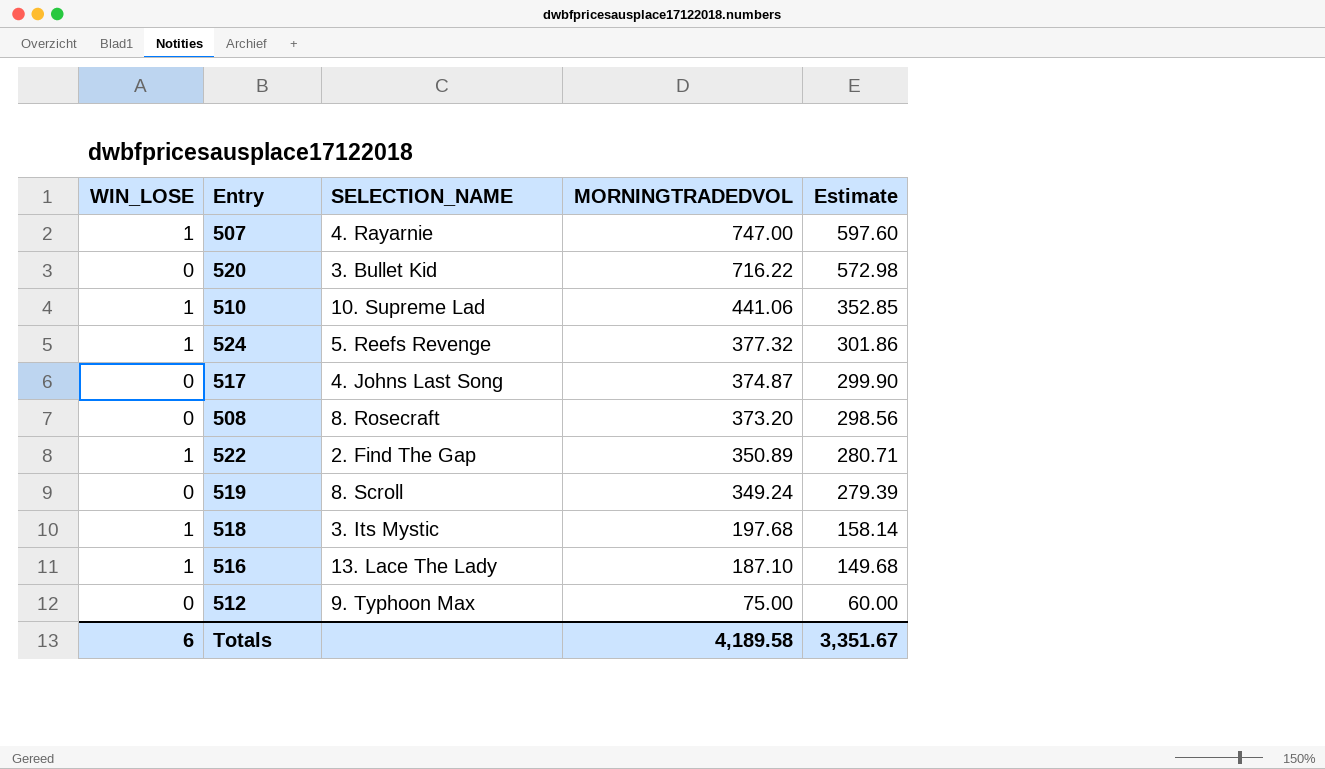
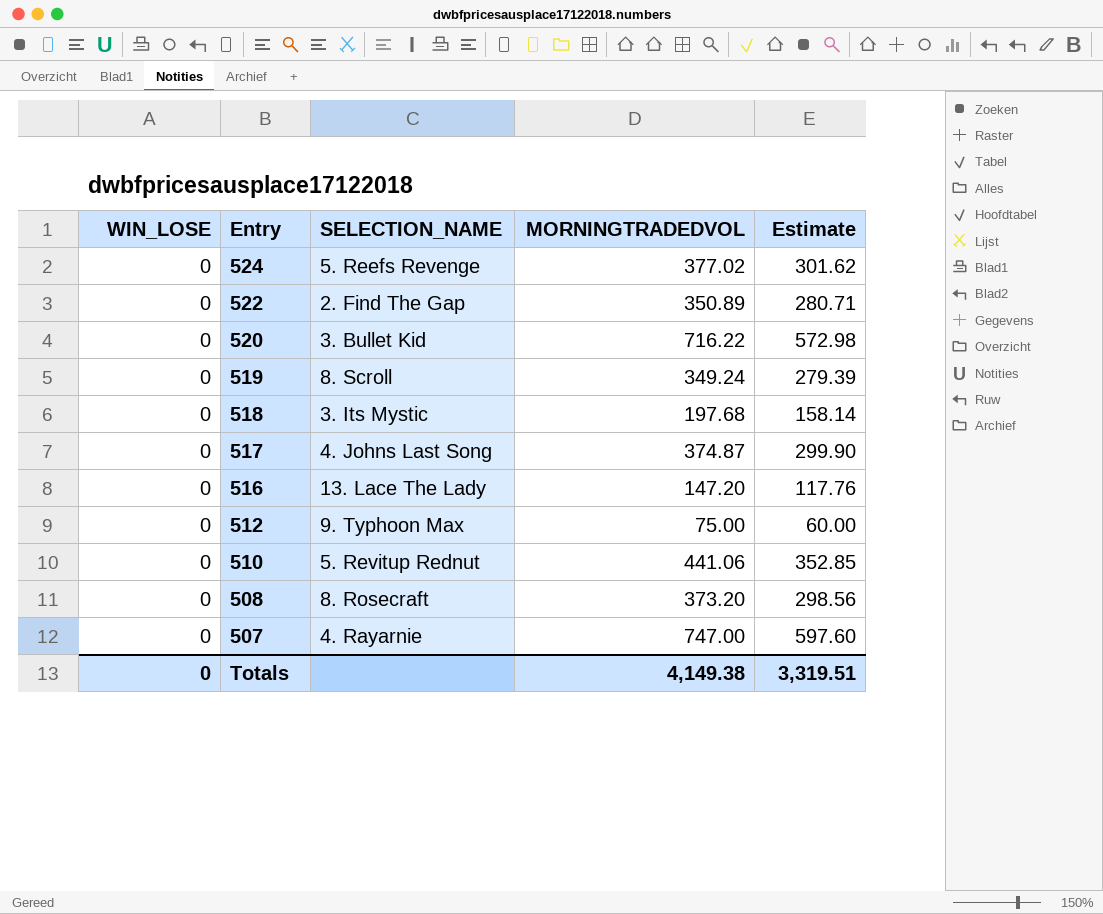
row order: MORNINGTRADEDVOL descending -> Entry descending
524 | WIN_LOSE: 1 -> 0
524 | MORNINGTRADEDVOL: 377.32 -> 377.02
524 | Estimate: 301.86 -> 301.62
522 | WIN_LOSE: 1 -> 0
518 | WIN_LOSE: 1 -> 0
516 | WIN_LOSE: 1 -> 0
516 | MORNINGTRADEDVOL: 187.10 -> 147.20
516 | Estimate: 149.68 -> 117.76
510 | WIN_LOSE: 1 -> 0
510 | SELECTION_NAME: 10. Supreme Lad -> 5. Revitup Rednut
507 | WIN_LOSE: 1 -> 0
Totals | WIN_LOSE: 6 -> 0
Totals | MORNINGTRADEDVOL: 4,189.58 -> 4,149.38
Totals | Estimate: 3,351.67 -> 3,319.51

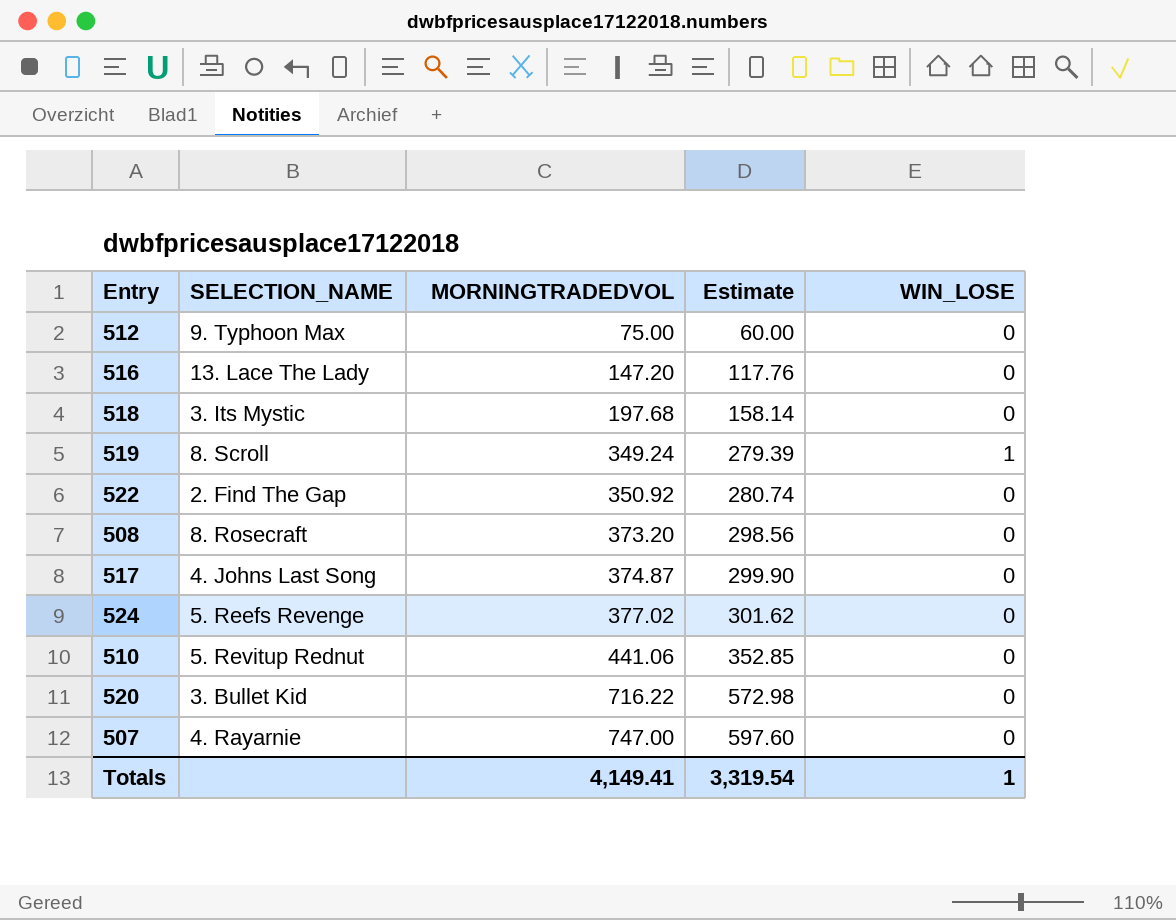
row order: Entry descending -> MORNINGTRADEDVOL ascending
column WIN_LOSE | position: 1 -> 5
519 | WIN_LOSE: 0 -> 1
522 | MORNINGTRADEDVOL: 350.89 -> 350.92
522 | Estimate: 280.71 -> 280.74
Totals | MORNINGTRADEDVOL: 4,149.38 -> 4,149.41
Totals | Estimate: 3,319.51 -> 3,319.54
Totals | WIN_LOSE: 0 -> 1

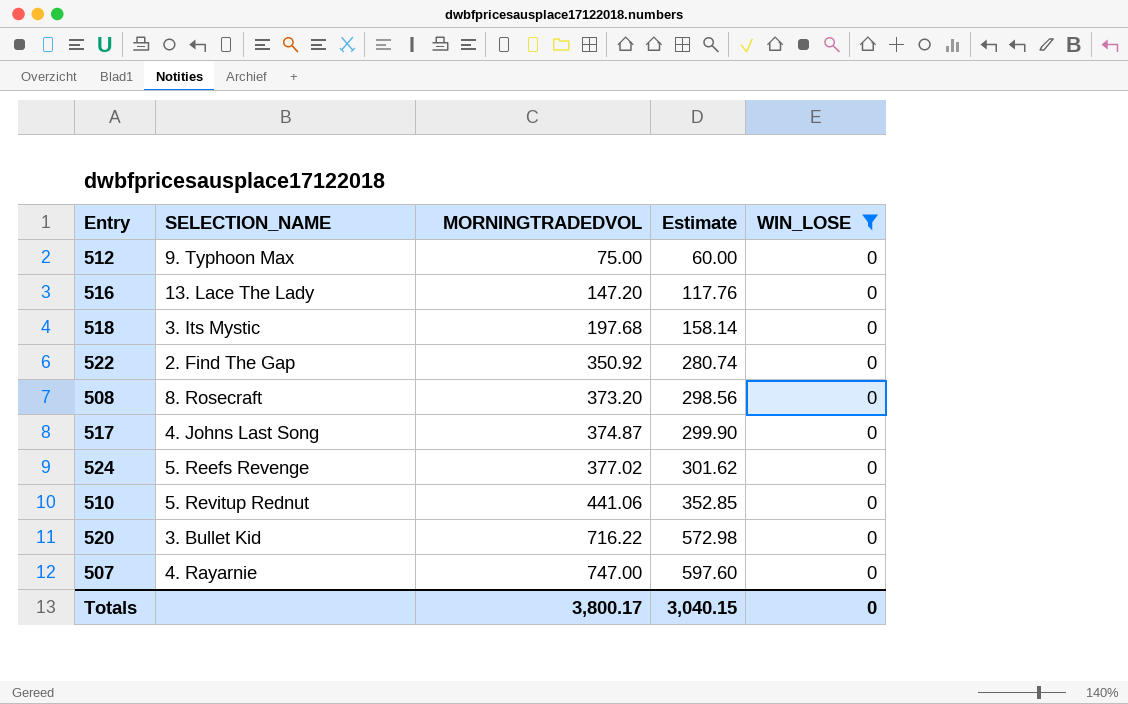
filter: none -> WIN_LOSE = 0
Totals | MORNINGTRADEDVOL: 4,149.41 -> 3,800.17
Totals | Estimate: 3,319.54 -> 3,040.15
Totals | WIN_LOSE: 1 -> 0

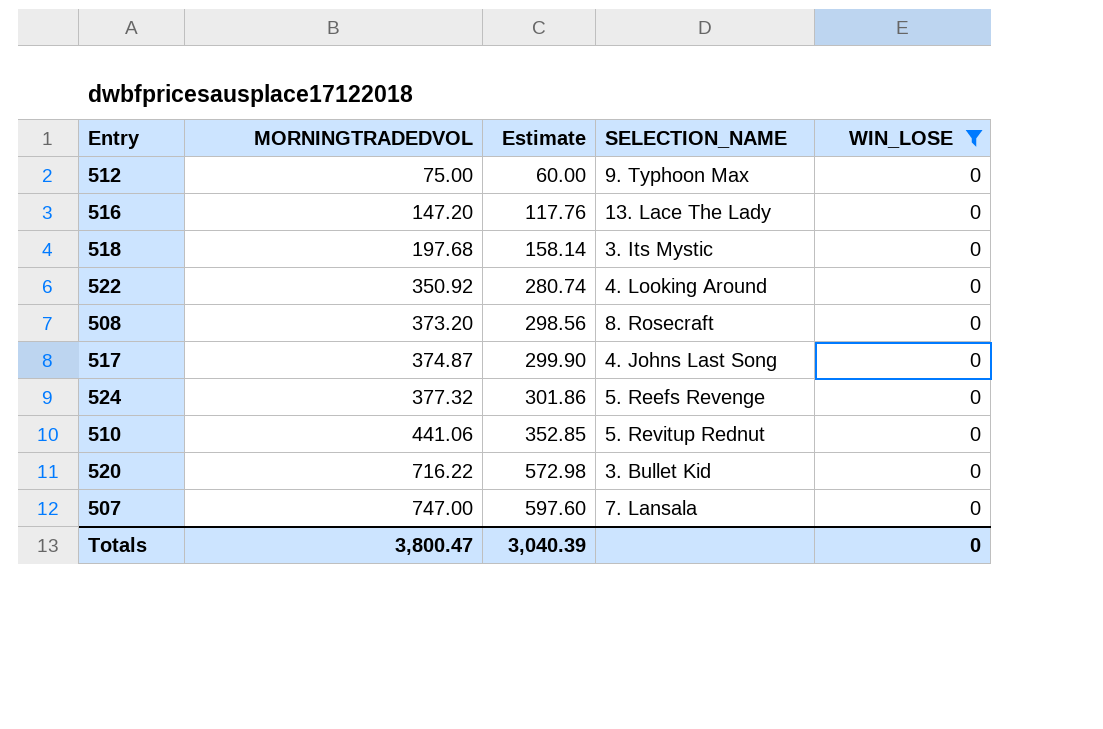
column SELECTION_NAME | position: 2 -> 4
522 | SELECTION_NAME: 2. Find The Gap -> 4. Looking Around
524 | MORNINGTRADEDVOL: 377.02 -> 377.32
524 | Estimate: 301.62 -> 301.86
507 | SELECTION_NAME: 4. Rayarnie -> 7. Lansala
Totals | MORNINGTRADEDVOL: 3,800.17 -> 3,800.47
Totals | Estimate: 3,040.15 -> 3,040.39

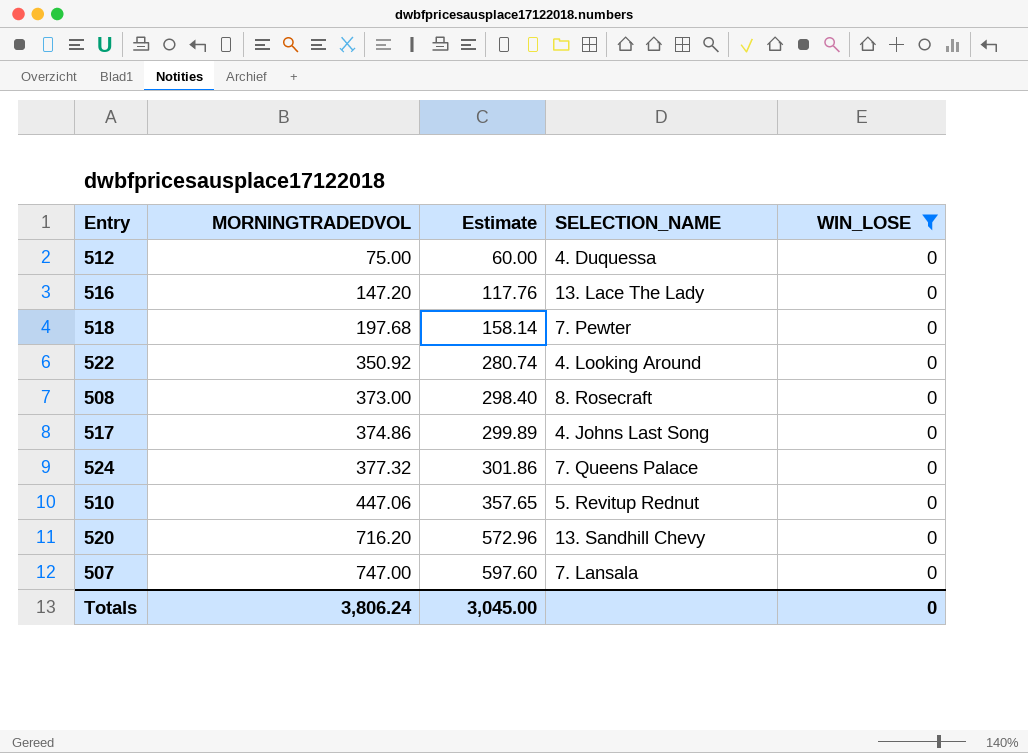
512 | SELECTION_NAME: 9. Typhoon Max -> 4. Duquessa
518 | SELECTION_NAME: 3. Its Mystic -> 7. Pewter
508 | MORNINGTRADEDVOL: 373.20 -> 373.00
508 | Estimate: 298.56 -> 298.40
517 | MORNINGTRADEDVOL: 374.87 -> 374.86
517 | Estimate: 299.90 -> 299.89
524 | SELECTION_NAME: 5. Reefs Revenge -> 7. Queens Palace
510 | MORNINGTRADEDVOL: 441.06 -> 447.06
510 | Estimate: 352.85 -> 357.65
520 | MORNINGTRADEDVOL: 716.22 -> 716.20
520 | Estimate: 572.98 -> 572.96
520 | SELECTION_NAME: 3. Bullet Kid -> 13. Sandhill Chevy
Totals | MORNINGTRADEDVOL: 3,800.47 -> 3,806.24
Totals | Estimate: 3,040.39 -> 3,045.00

